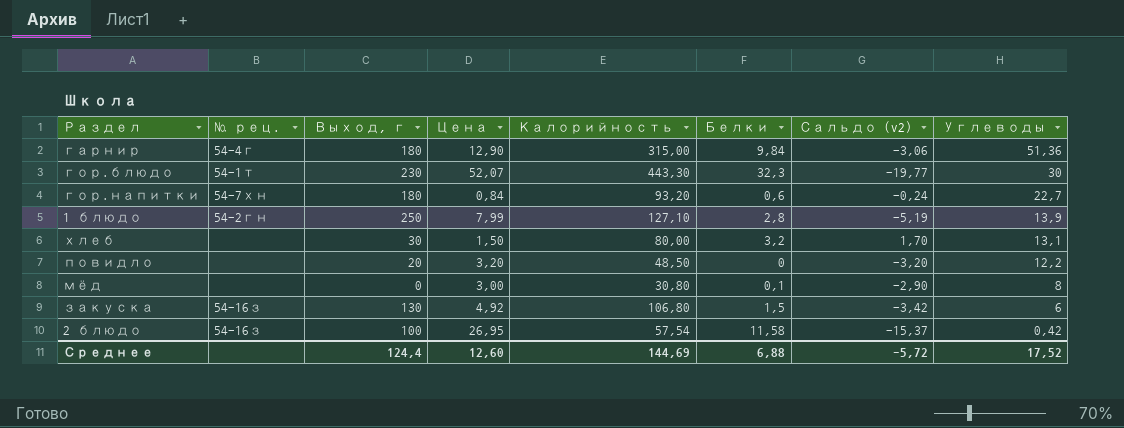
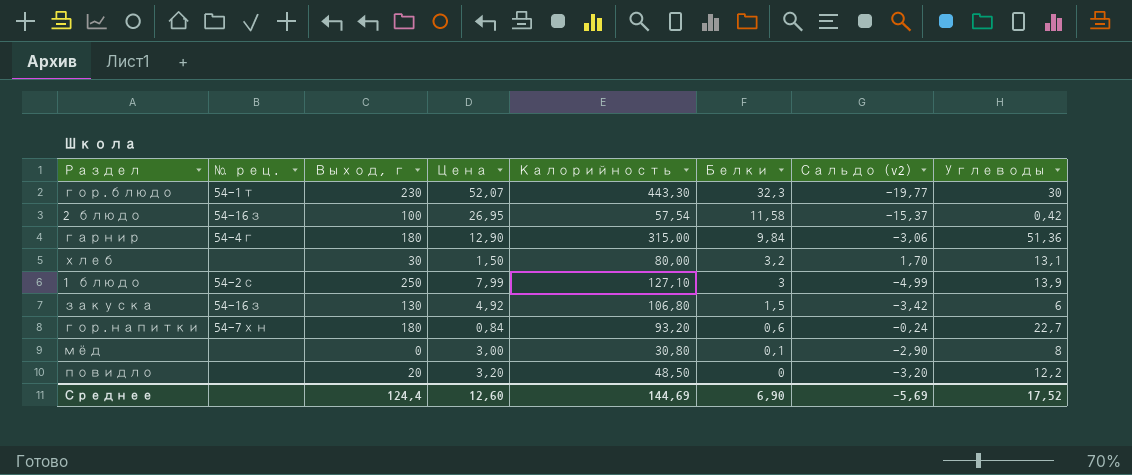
row order: Углеводы descending -> Белки descending
1 блюдо | № рец.: 54-2гн -> 54-2с
1 блюдо | Белки: 2,8 -> 3
1 блюдо | Сальдо (v2): -5,19 -> -4,99
Среднее | Белки: 6,88 -> 6,90
Среднее | Сальдо (v2): -5,72 -> -5,69

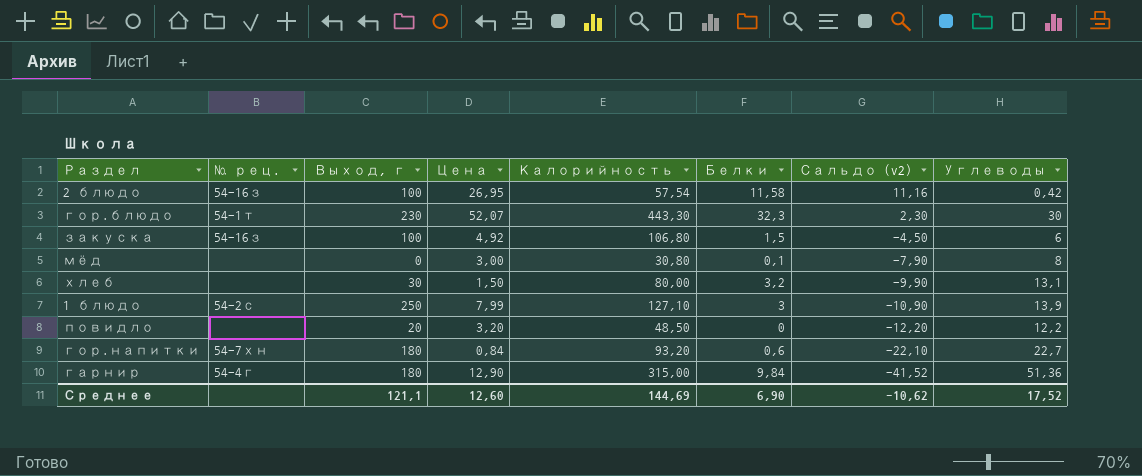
row order: Белки descending -> Сальдо (v2) descending
column Сальдо (v2) | formula: [Белки] - [Цена] -> [Белки] - [Углеводы]
закуска | Выход, г: 130 -> 100
Среднее | Выход, г: 124,4 -> 121,1
Среднее | Сальдо (v2): -5,69 -> -10,62

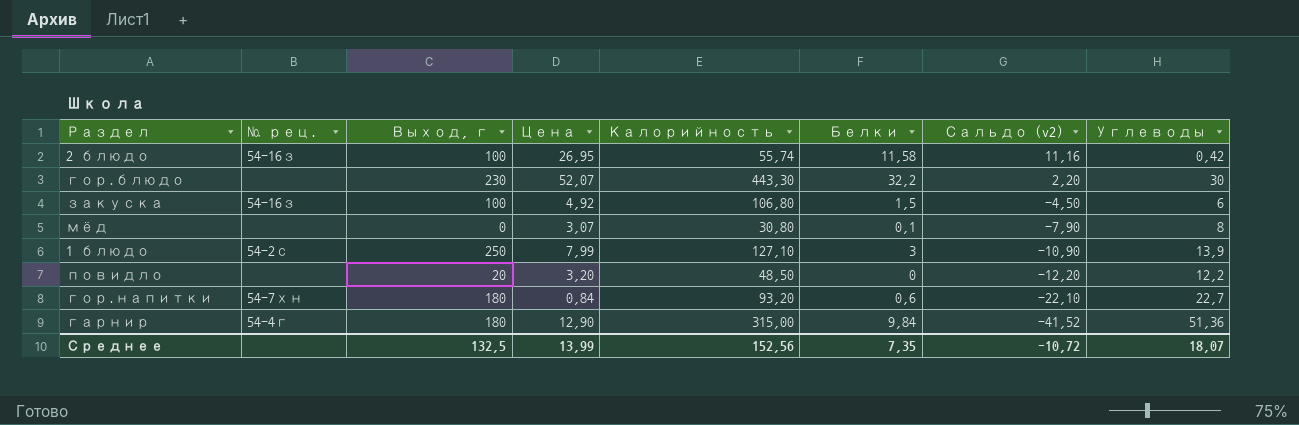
row хлеб: none | 30 | 1,50 | 80,00 | 3,2 | -9,90 | 13,1 -> none
2 блюдо | Калорийность: 57,54 -> 55,74
гор.блюдо | № рец.: 54-1т -> none
гор.блюдо | Белки: 32,3 -> 32,2
гор.блюдо | Сальдо (v2): 2,30 -> 2,20
мёд | Цена: 3,00 -> 3,07
Среднее | Выход, г: 121,1 -> 132,5
Среднее | Цена: 12,60 -> 13,99
Среднее | Калорийность: 144,69 -> 152,56
Среднее | Белки: 6,90 -> 7,35
Среднее | Сальдо (v2): -10,62 -> -10,72
Среднее | Углеводы: 17,52 -> 18,07

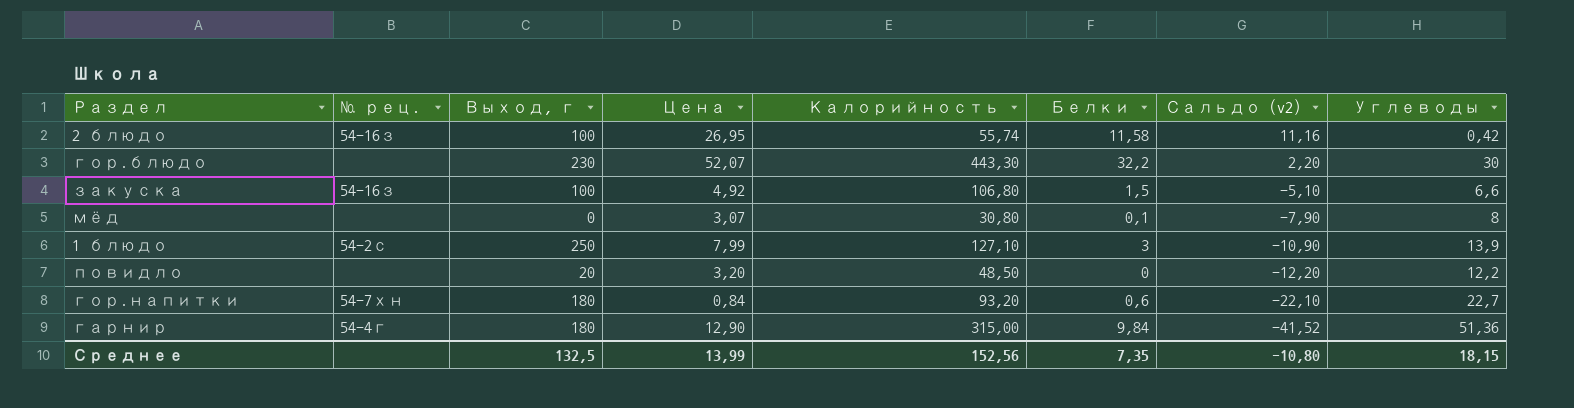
закуска | Сальдо (v2): -4,50 -> -5,10
закуска | Углеводы: 6 -> 6,6
Среднее | Сальдо (v2): -10,72 -> -10,80
Среднее | Углеводы: 18,07 -> 18,15

